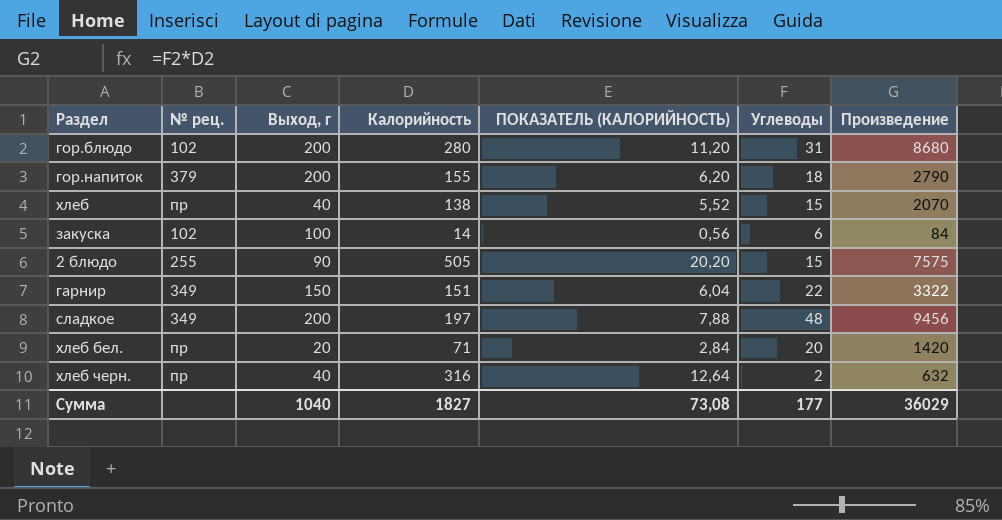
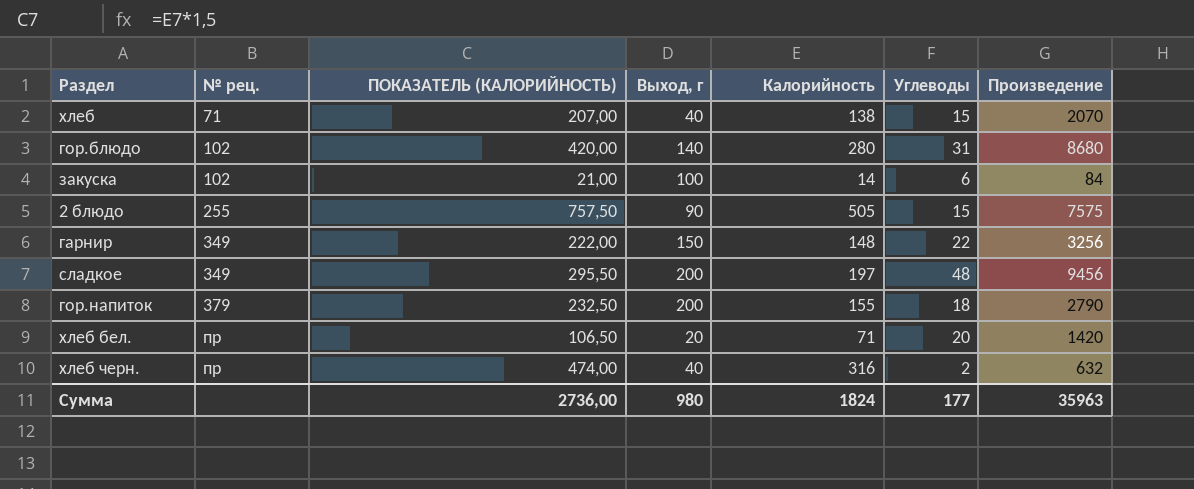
row order: none -> № рец. ascending
column ПОКАЗАТЕЛЬ (КАЛОРИЙНОСТЬ) | formula: [Калорийность] * 0,04 -> [Калорийность] * 1,5
column ПОКАЗАТЕЛЬ (КАЛОРИЙНОСТЬ) | position: 5 -> 3
хлеб | № рец.: пр -> 71
гор.блюдо | Выход, г: 200 -> 140
гарнир | Калорийность: 151 -> 148
гарнир | Произведение: 3322 -> 3256
Сумма | ПОКАЗАТЕЛЬ (КАЛОРИЙНОСТЬ): 73,08 -> 2736,00
Сумма | Выход, г: 1040 -> 980
Сумма | Калорийность: 1827 -> 1824
Сумма | Произведение: 36029 -> 35963

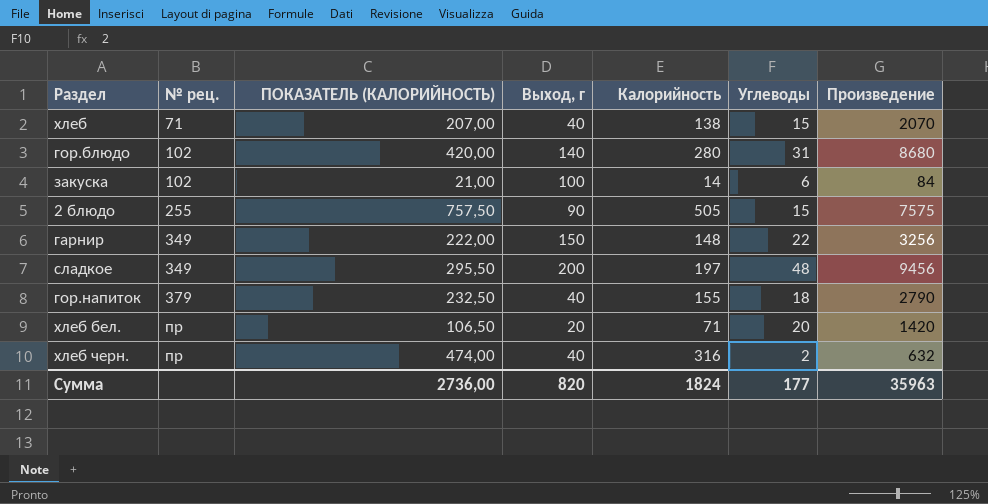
гор.напиток | Выход, г: 200 -> 40
Сумма | Выход, г: 980 -> 820

